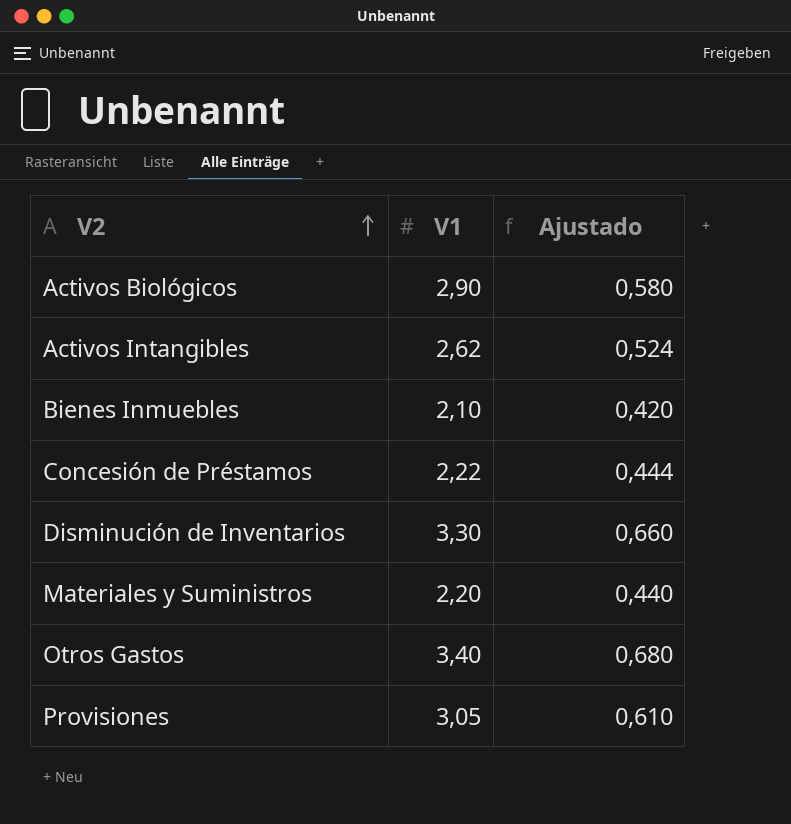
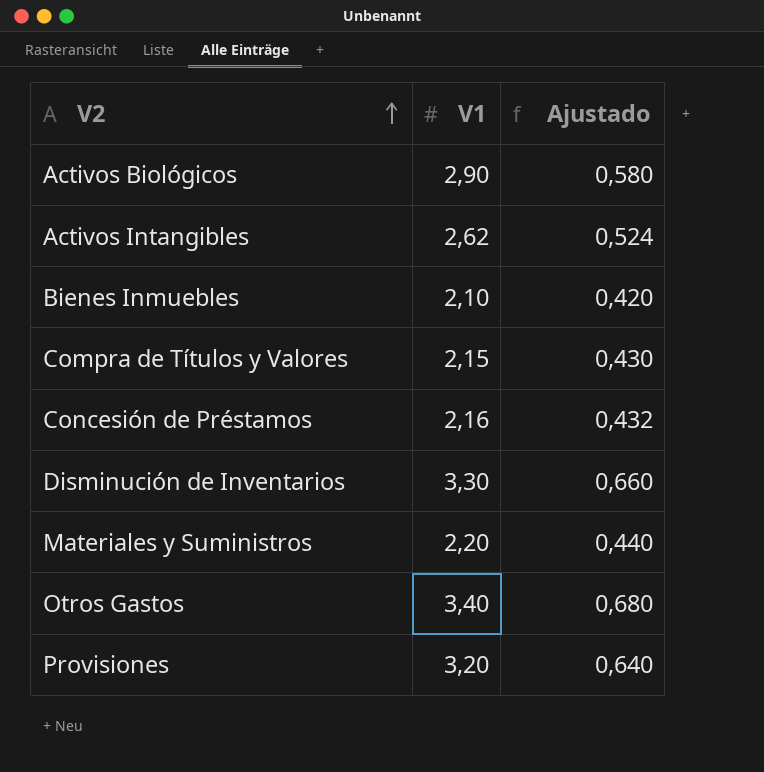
row Compra de Títulos y Valores: none -> 2,15 | 0,430
Concesión de Préstamos | V1: 2,22 -> 2,16
Concesión de Préstamos | Ajustado: 0,444 -> 0,432
Provisiones | V1: 3,05 -> 3,20
Provisiones | Ajustado: 0,610 -> 0,640

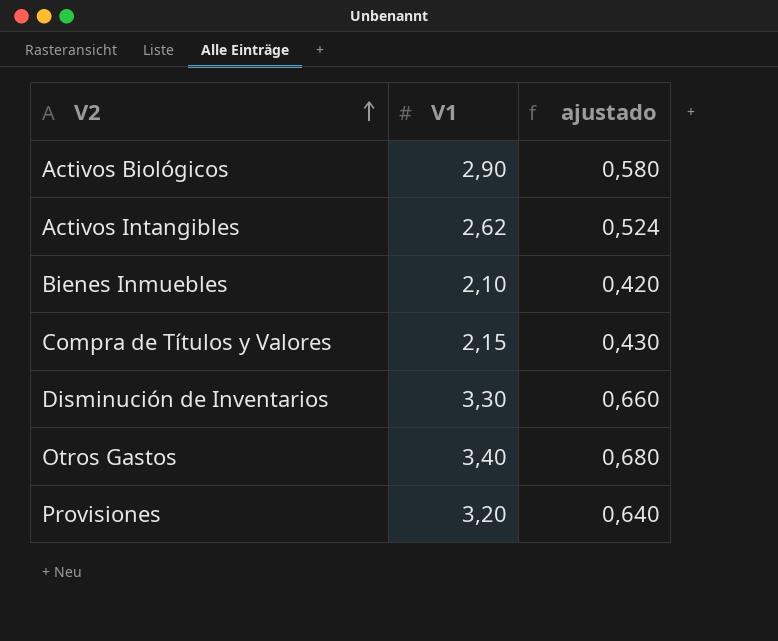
column name: Ajustado -> ajustado
row Concesión de Préstamos: 2,16 | 0,432 -> none
row Materiales y Suministros: 2,20 | 0,440 -> none

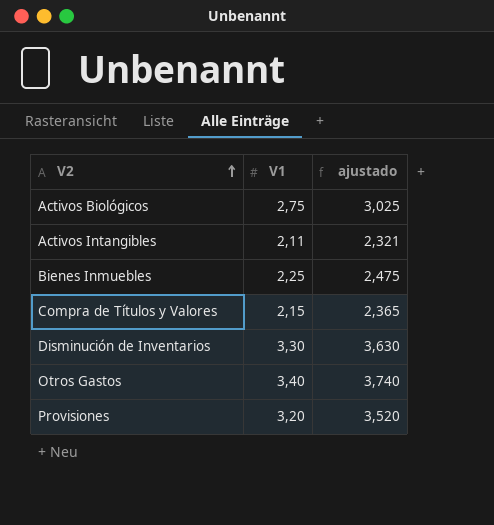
column ajustado | formula: [V1] * 0,2 -> [V1] * 1,1
Activos Biológicos | V1: 2,90 -> 2,75
Activos Intangibles | V1: 2,62 -> 2,11
Bienes Inmuebles | V1: 2,10 -> 2,25

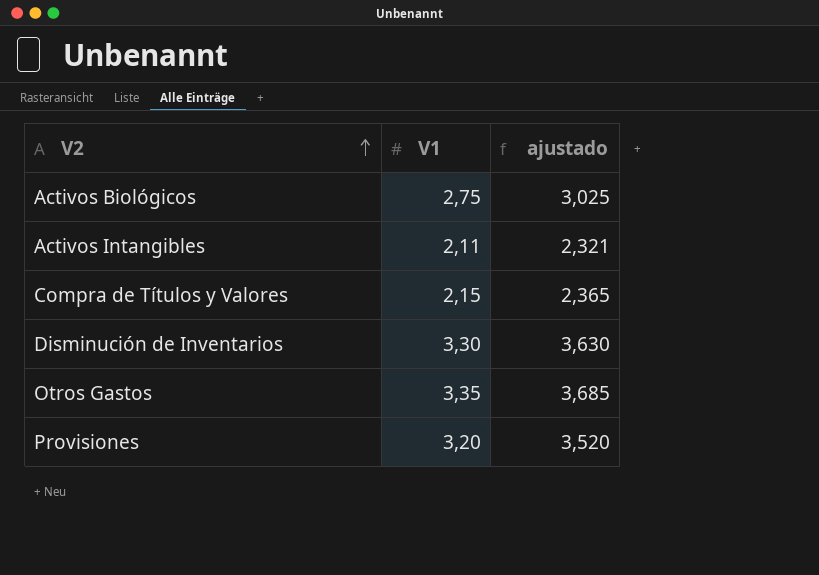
row Bienes Inmuebles: 2,25 | 2,475 -> none
Otros Gastos | V1: 3,40 -> 3,35
Otros Gastos | ajustado: 3,740 -> 3,685

